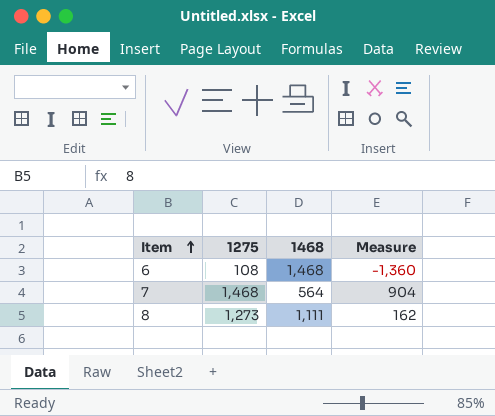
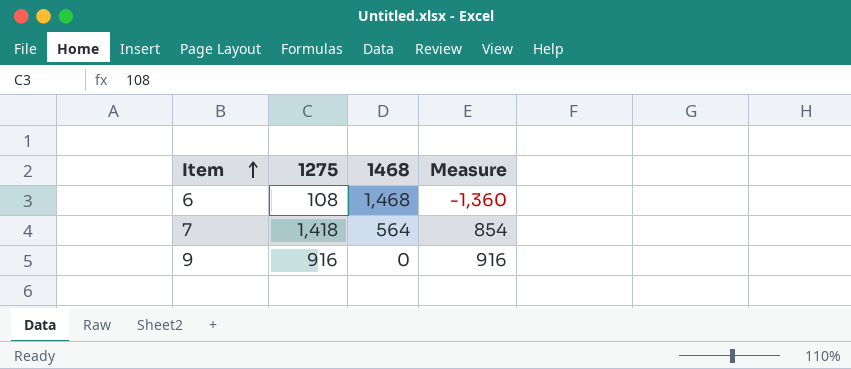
row 8: 1,273 | 1,111 | 162 -> none
7 | 1275: 1,468 -> 1,418
7 | Measure: 904 -> 854
row 9: none -> 916 | 0 | 916

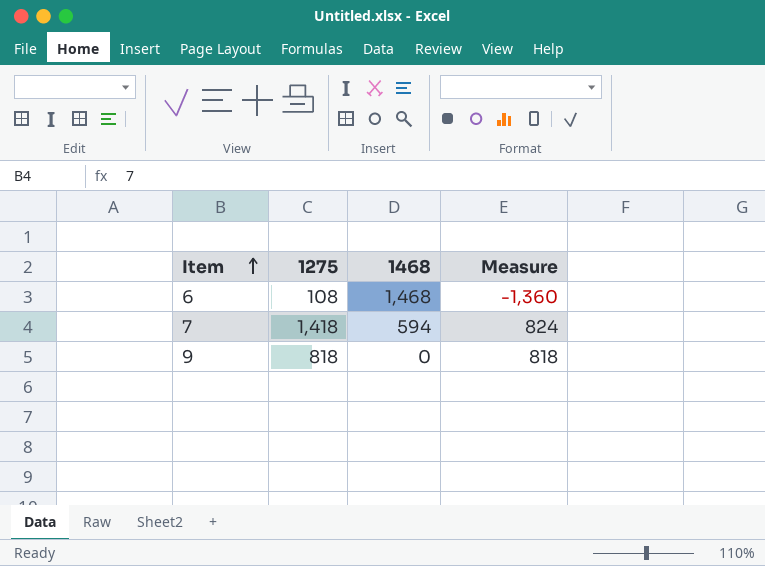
7 | 1468: 564 -> 594
7 | Measure: 854 -> 824
9 | 1275: 916 -> 818
9 | Measure: 916 -> 818

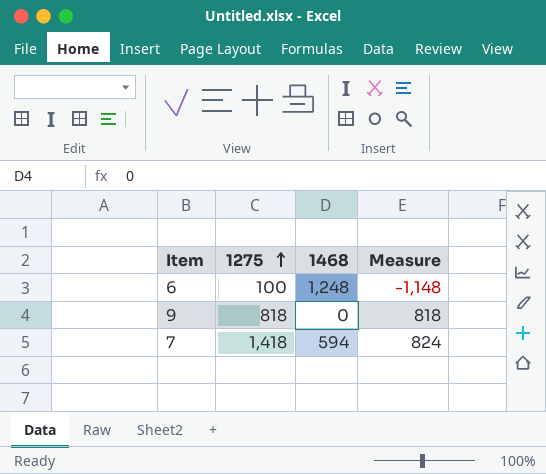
row order: Item ascending -> 1275 ascending
6 | 1275: 108 -> 100
6 | 1468: 1,468 -> 1,248
6 | Measure: -1,360 -> -1,148

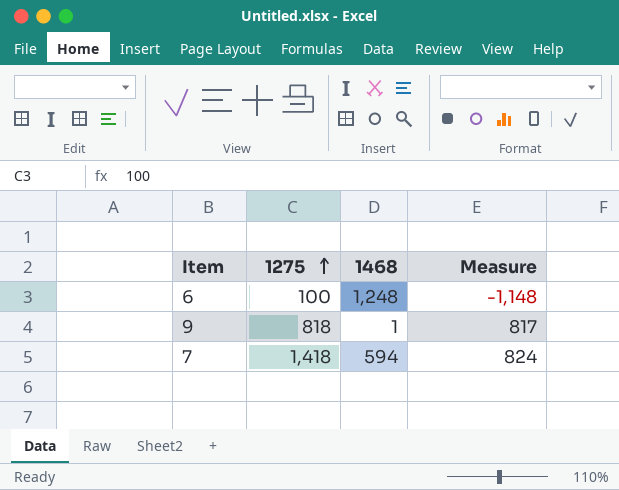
9 | 1468: 0 -> 1
9 | Measure: 818 -> 817

